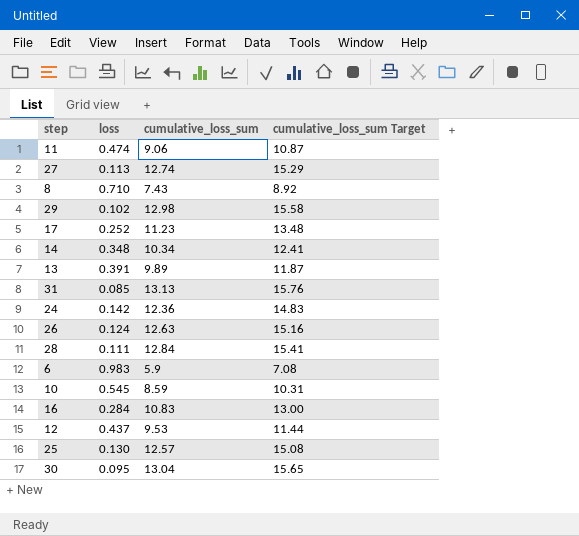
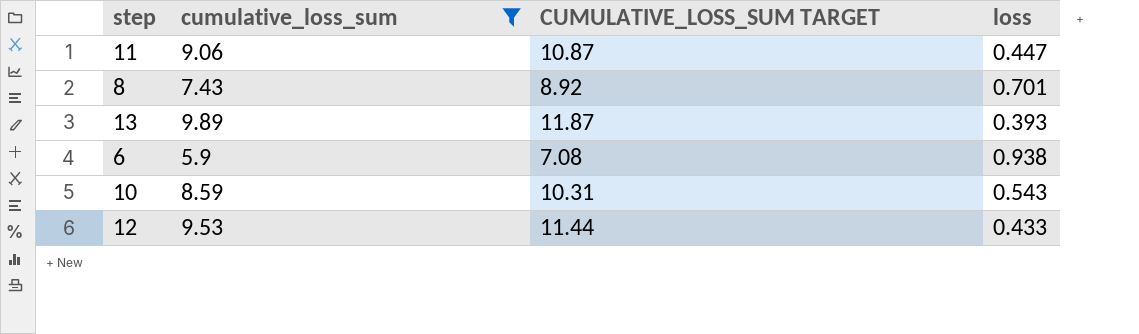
filter: none -> cumulative_loss_sum <= 9.89
column name: cumulative_loss_sum Target -> CUMULATIVE_LOSS_SUM TARGET
column loss | position: 2 -> 4
11 | loss: 0.474 -> 0.447
8 | loss: 0.710 -> 0.701
13 | loss: 0.391 -> 0.393
6 | loss: 0.983 -> 0.938
10 | loss: 0.545 -> 0.543
12 | loss: 0.437 -> 0.433

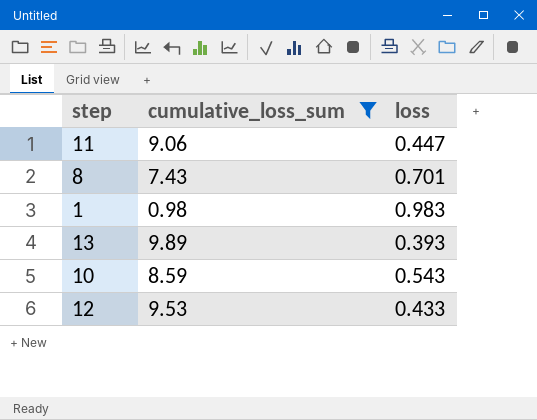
column CUMULATIVE_LOSS_SUM TARGET | formula: [cumulative_loss_sum] * 1.2 -> none
row 6: 5.9 | 7.08 | 0.938 -> none
row 1: none -> 0.98 | 0.983

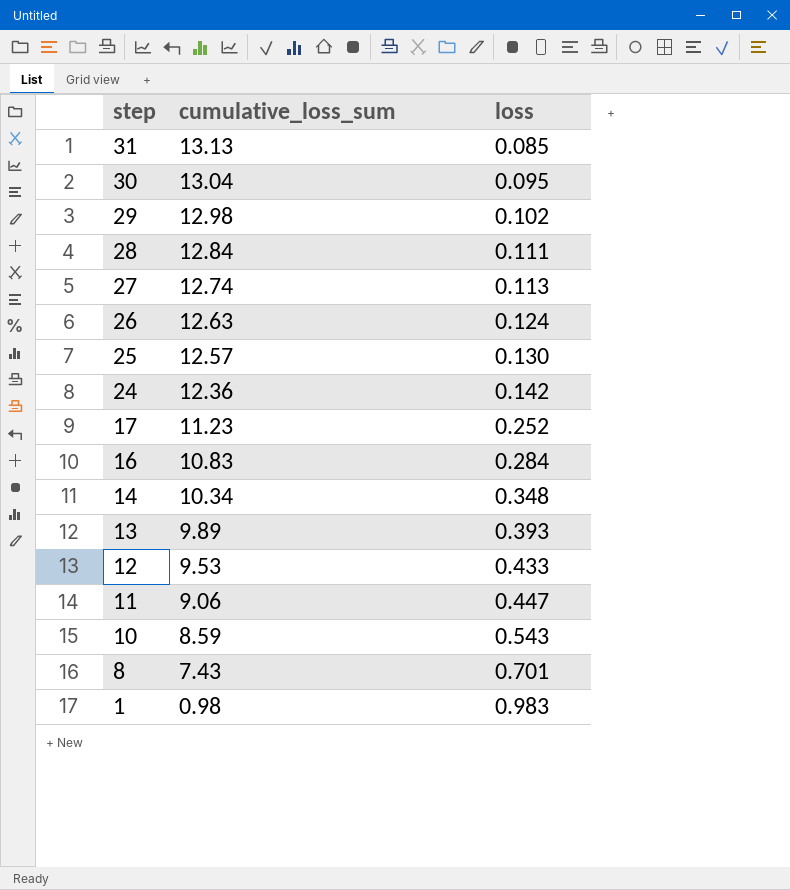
filter: cumulative_loss_sum <= 9.89 -> none
row order: none -> step descending

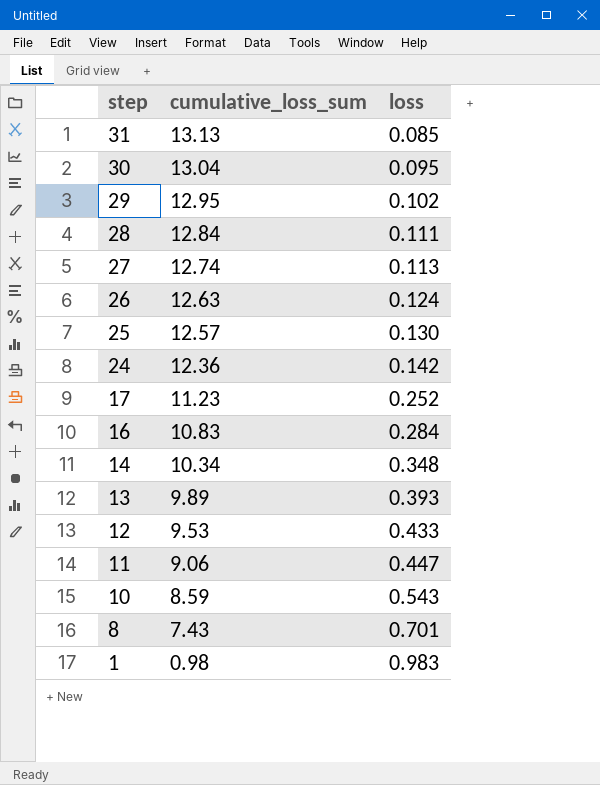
29 | cumulative_loss_sum: 12.98 -> 12.95

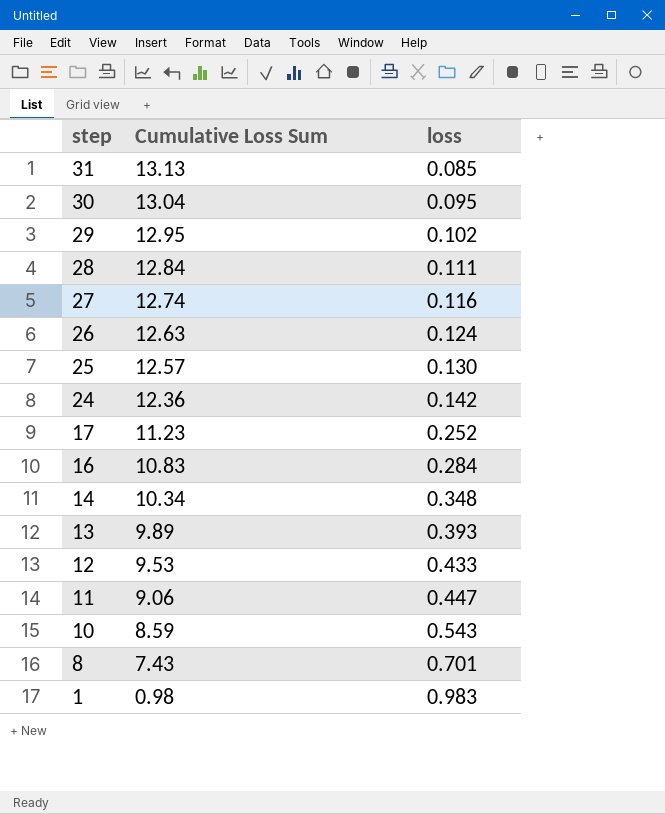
column name: cumulative_loss_sum -> Cumulative Loss Sum
27 | loss: 0.113 -> 0.116

